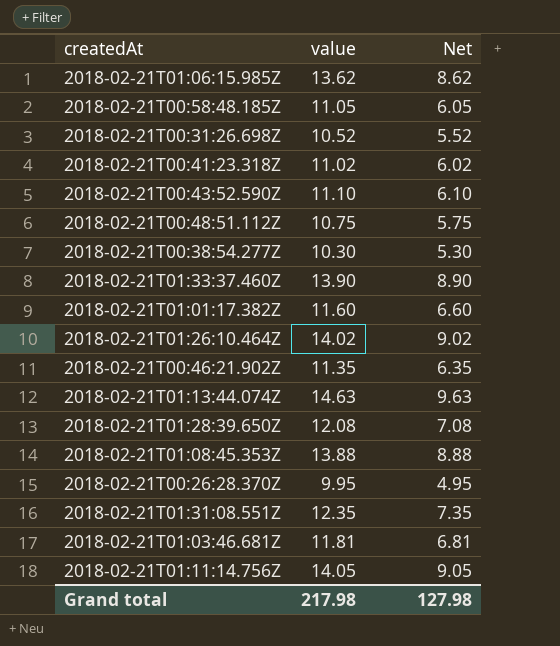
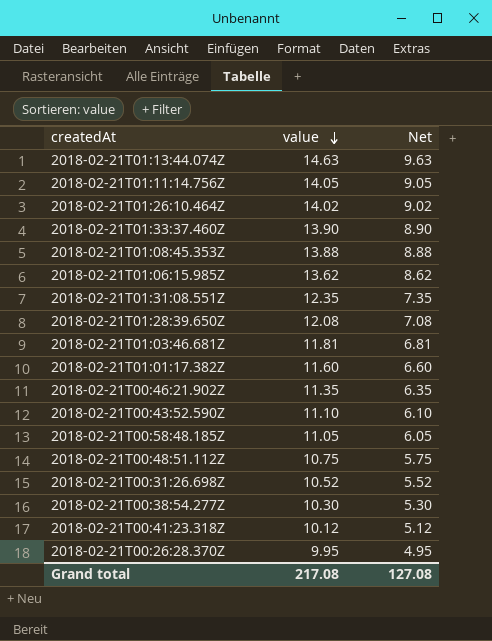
row order: none -> value descending
2018-02-21T00:41:23.318Z | value: 11.02 -> 10.12
2018-02-21T00:41:23.318Z | Net: 6.02 -> 5.12
Grand total | value: 217.98 -> 217.08
Grand total | Net: 127.98 -> 127.08

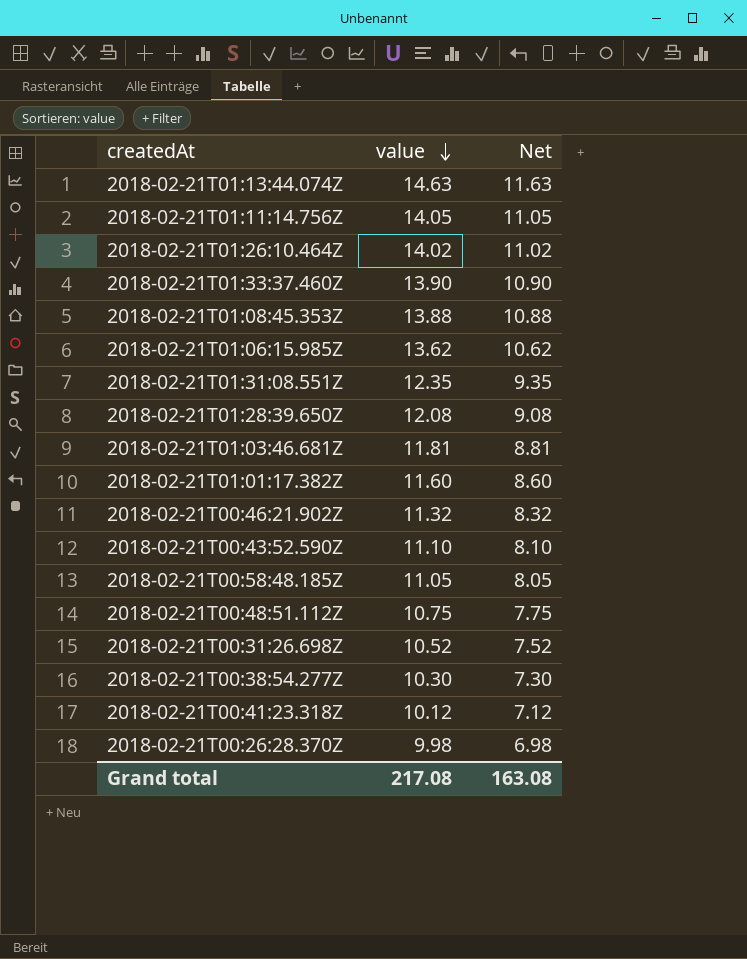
column Net | formula: [value] - 5 -> [value] - 3
2018-02-21T00:46:21.902Z | value: 11.35 -> 11.32
2018-02-21T00:26:28.370Z | value: 9.95 -> 9.98
Grand total | Net: 127.08 -> 163.08

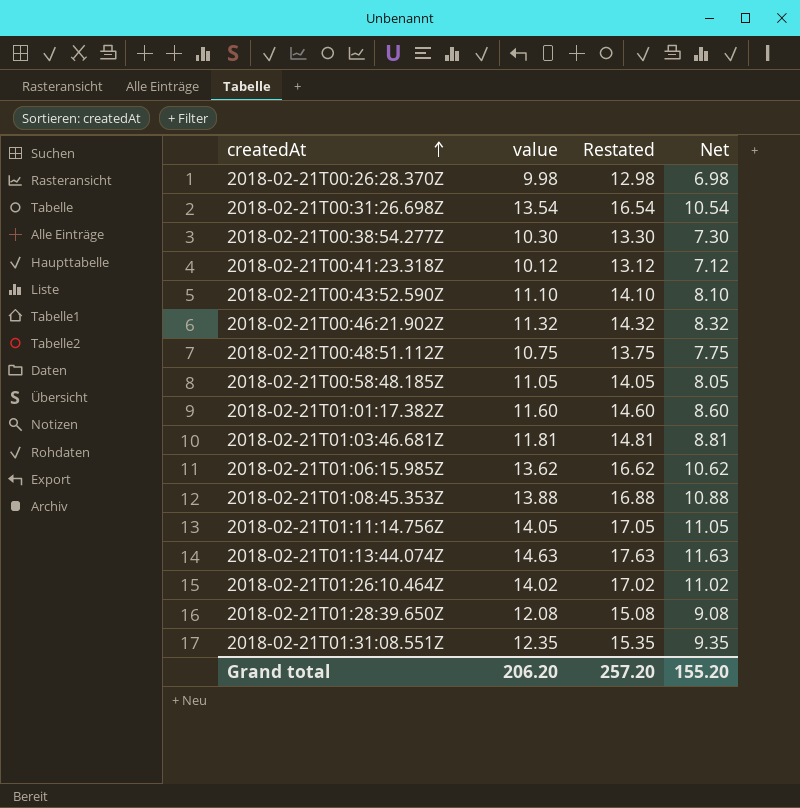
row order: value descending -> createdAt ascending
column Restated | formula: none -> [value] + 3
row 2018-02-21T01:33:37.460Z: 13.90 | 10.90 -> none
2018-02-21T00:31:26.698Z | value: 10.52 -> 13.54
2018-02-21T00:31:26.698Z | Net: 7.52 -> 10.54
Grand total | value: 217.08 -> 206.20
Grand total | Net: 163.08 -> 155.20

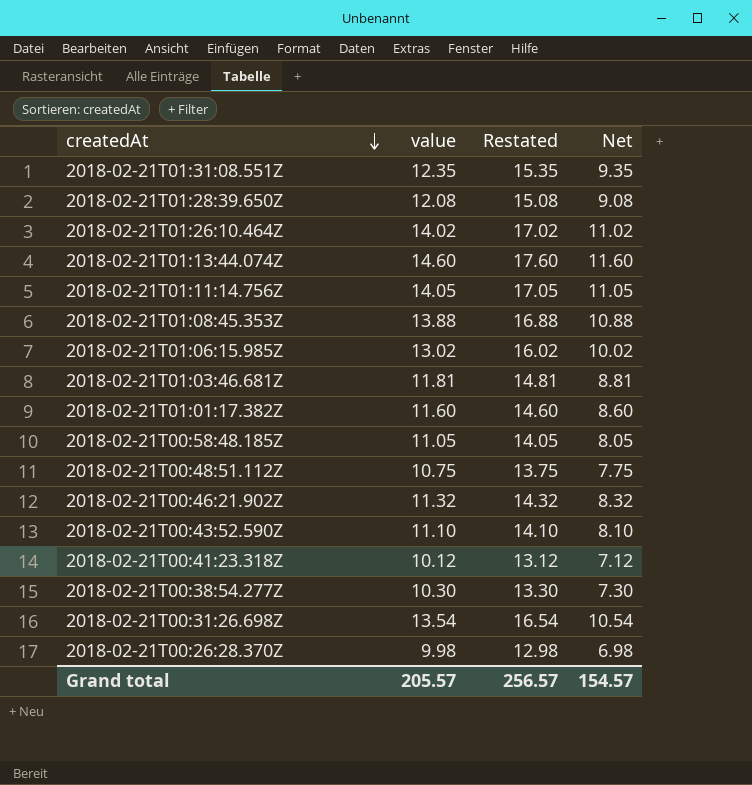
row order: createdAt ascending -> createdAt descending
2018-02-21T01:13:44.074Z | value: 14.63 -> 14.60
2018-02-21T01:13:44.074Z | Restated: 17.63 -> 17.60
2018-02-21T01:13:44.074Z | Net: 11.63 -> 11.60
2018-02-21T01:06:15.985Z | value: 13.62 -> 13.02
2018-02-21T01:06:15.985Z | Restated: 16.62 -> 16.02
2018-02-21T01:06:15.985Z | Net: 10.62 -> 10.02
Grand total | value: 206.20 -> 205.57
Grand total | Restated: 257.20 -> 256.57
Grand total | Net: 155.20 -> 154.57

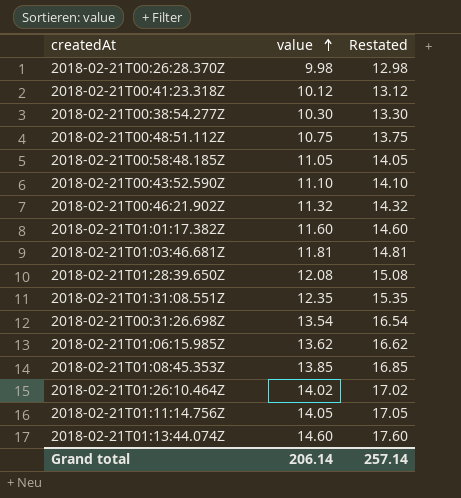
row order: createdAt descending -> value ascending
column Net | formula: [value] - 3 -> none
2018-02-21T01:06:15.985Z | value: 13.02 -> 13.62
2018-02-21T01:06:15.985Z | Restated: 16.02 -> 16.62
2018-02-21T01:08:45.353Z | value: 13.88 -> 13.85
2018-02-21T01:08:45.353Z | Restated: 16.88 -> 16.85
Grand total | value: 205.57 -> 206.14
Grand total | Restated: 256.57 -> 257.14

